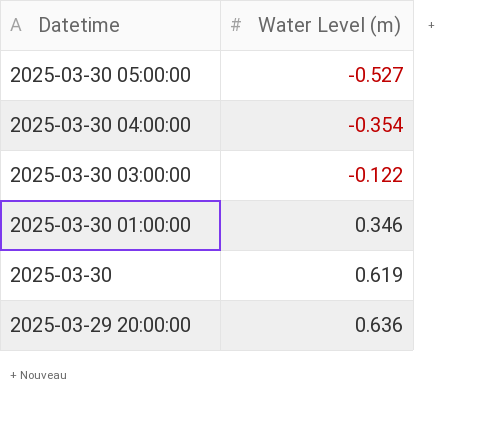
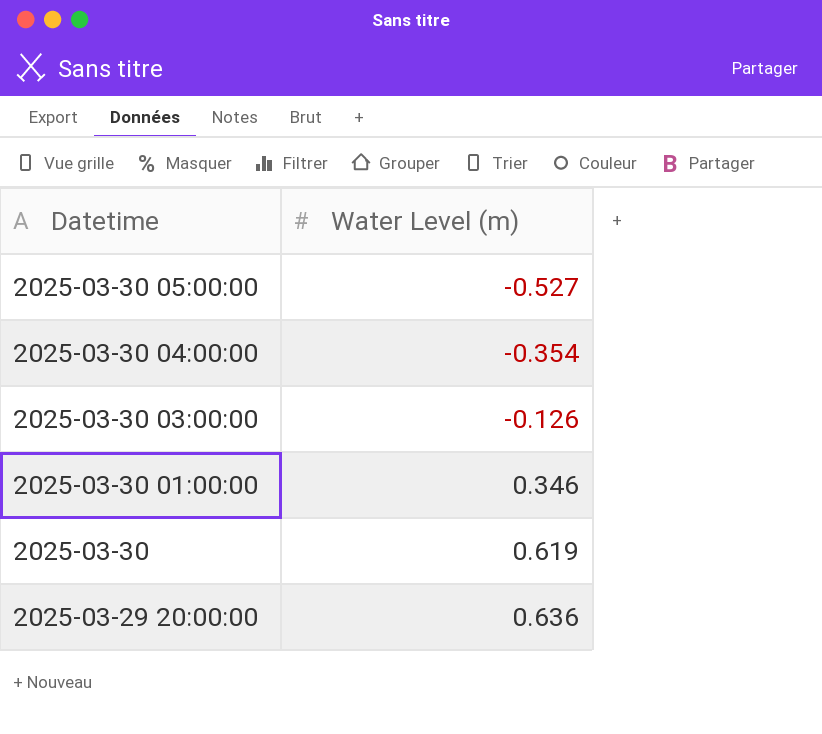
2025-03-30 03:00:00 | Water Level (m): -0.122 -> -0.126

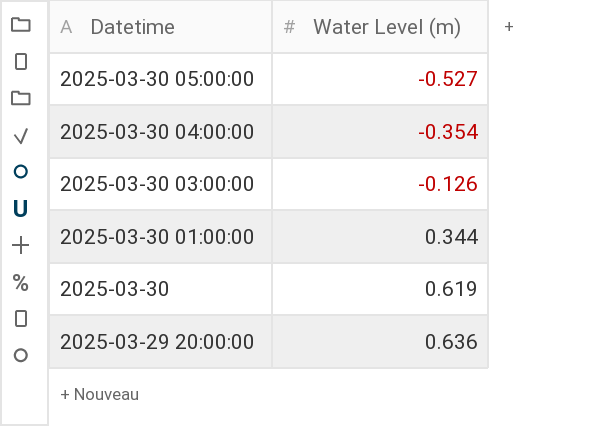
2025-03-30 01:00:00 | Water Level (m): 0.346 -> 0.344

